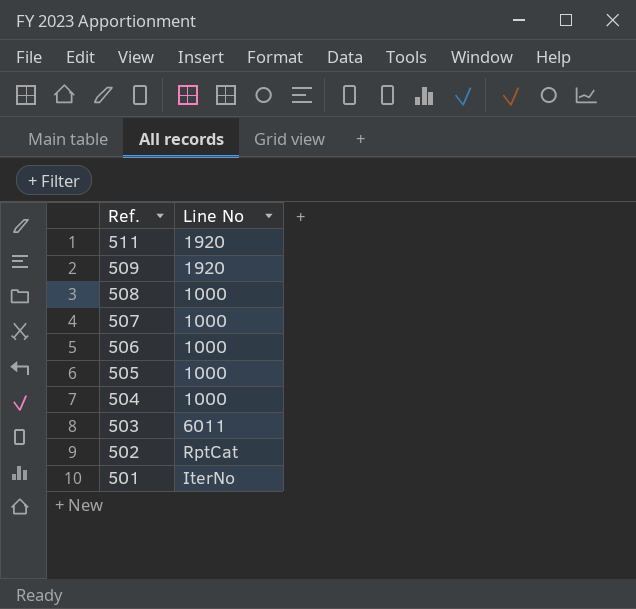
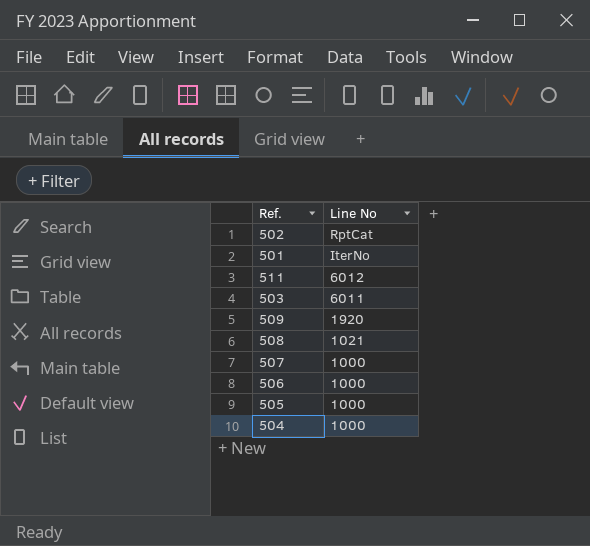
row order: Ref. descending -> Line No descending
511 | Line No: 1920 -> 6012
508 | Line No: 1000 -> 1021

